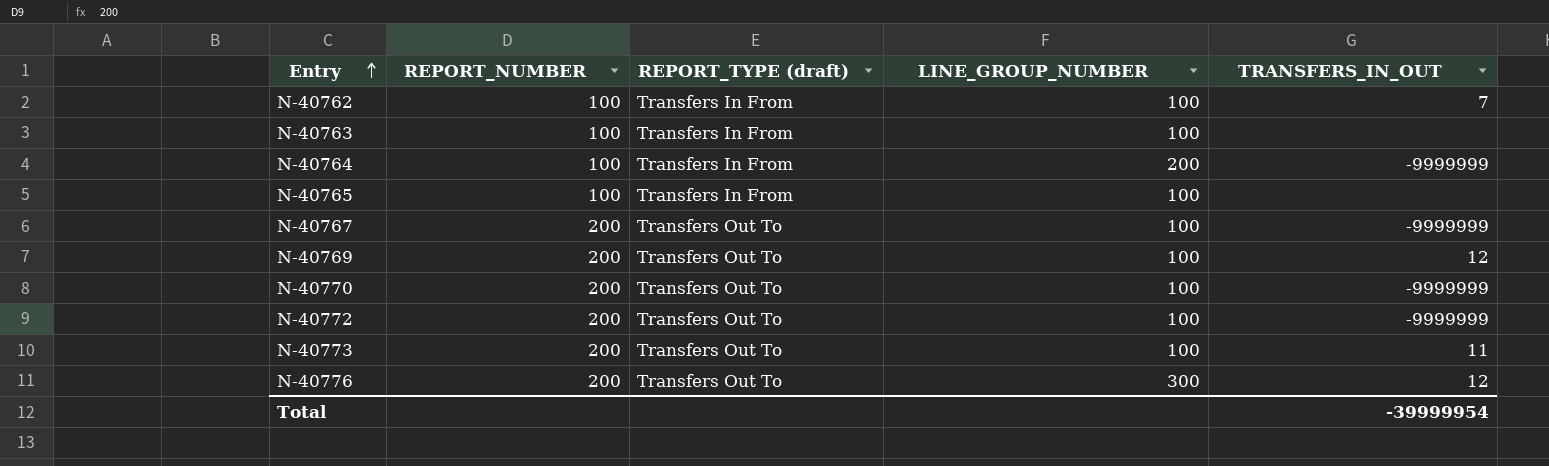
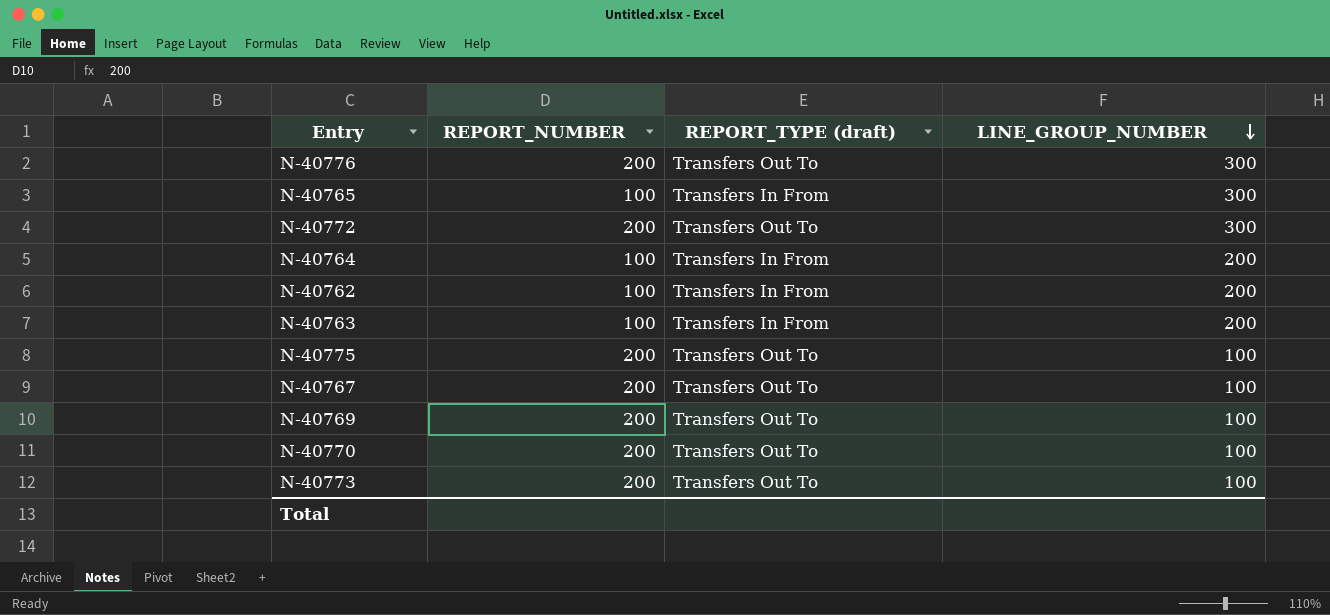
row order: Entry ascending -> LINE_GROUP_NUMBER descending
column TRANSFERS_IN_OUT | position: 5 -> none
N-40765 | LINE_GROUP_NUMBER: 100 -> 300
N-40772 | LINE_GROUP_NUMBER: 100 -> 300
N-40762 | LINE_GROUP_NUMBER: 100 -> 200
N-40763 | LINE_GROUP_NUMBER: 100 -> 200
row N-40775: none -> 200 | Transfers Out To | 100

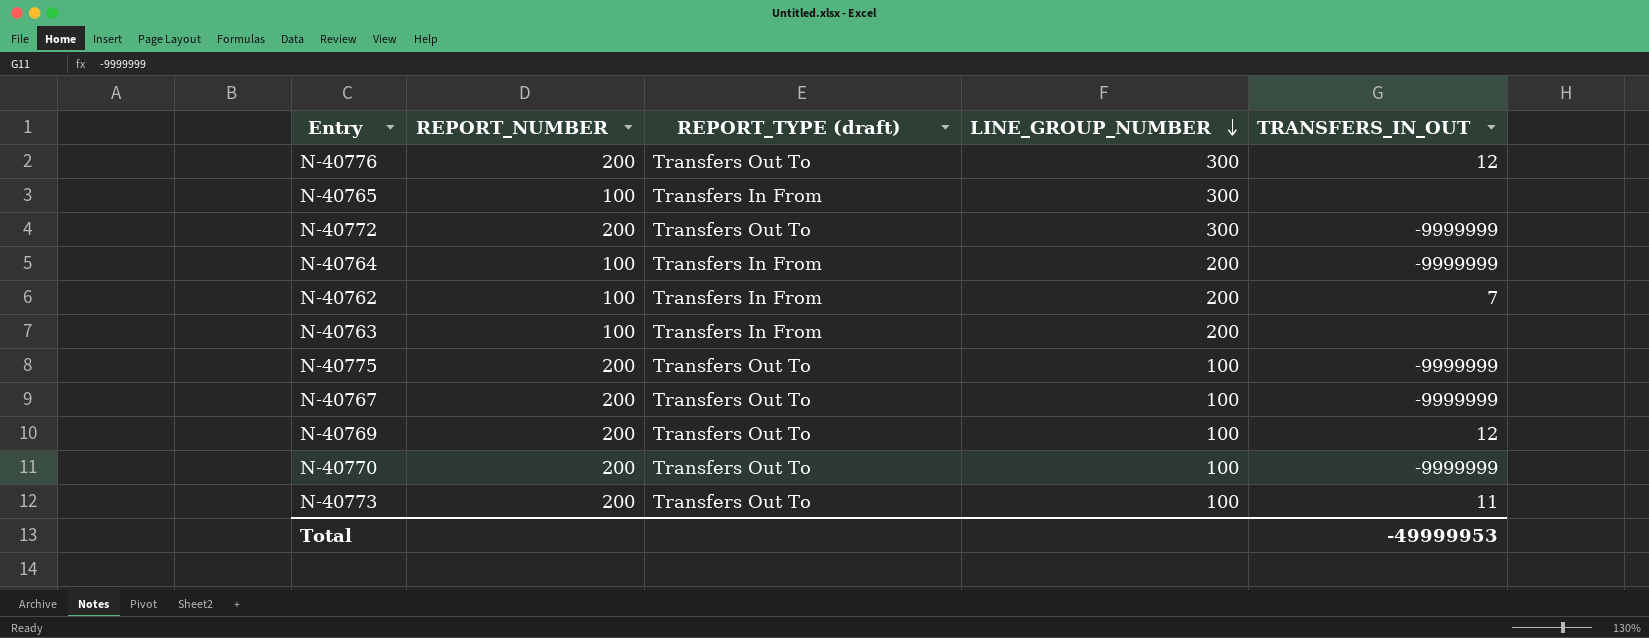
column TRANSFERS_IN_OUT | position: none -> 5

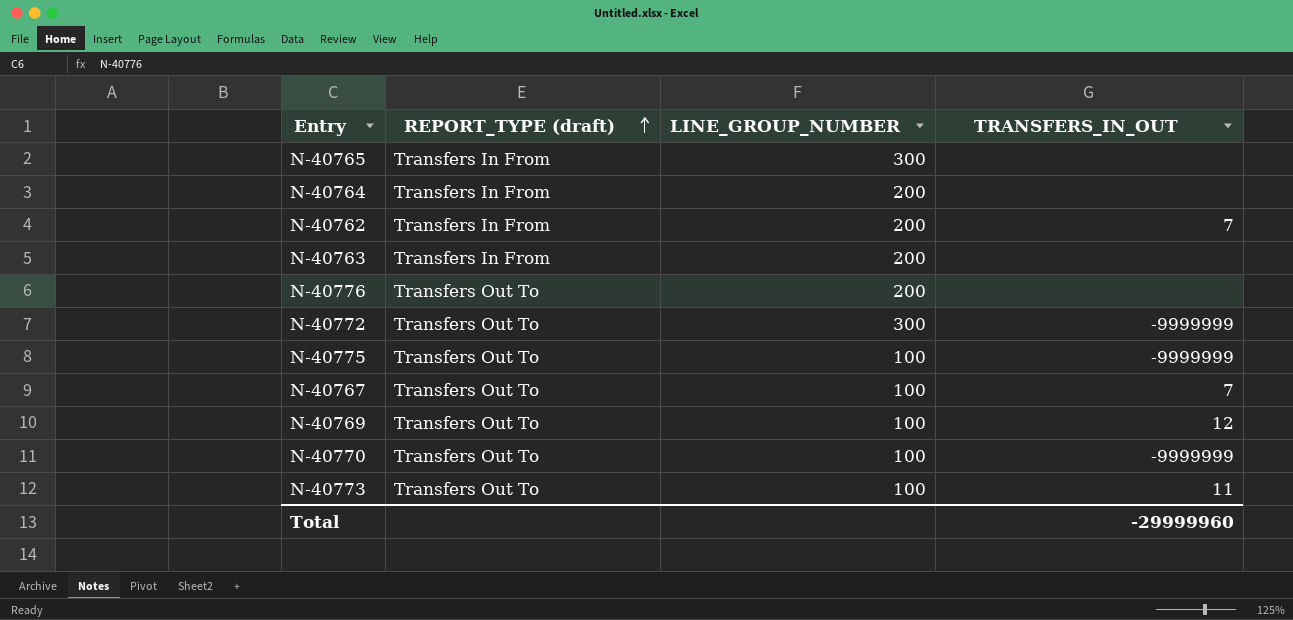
row order: LINE_GROUP_NUMBER descending -> REPORT_TYPE (draft) ascending
column REPORT_NUMBER | position: 2 -> none
N-40764 | TRANSFERS_IN_OUT: -9999999 -> none
N-40776 | LINE_GROUP_NUMBER: 300 -> 200
N-40776 | TRANSFERS_IN_OUT: 12 -> none
N-40767 | TRANSFERS_IN_OUT: -9999999 -> 7
Total | TRANSFERS_IN_OUT: -49999953 -> -29999960

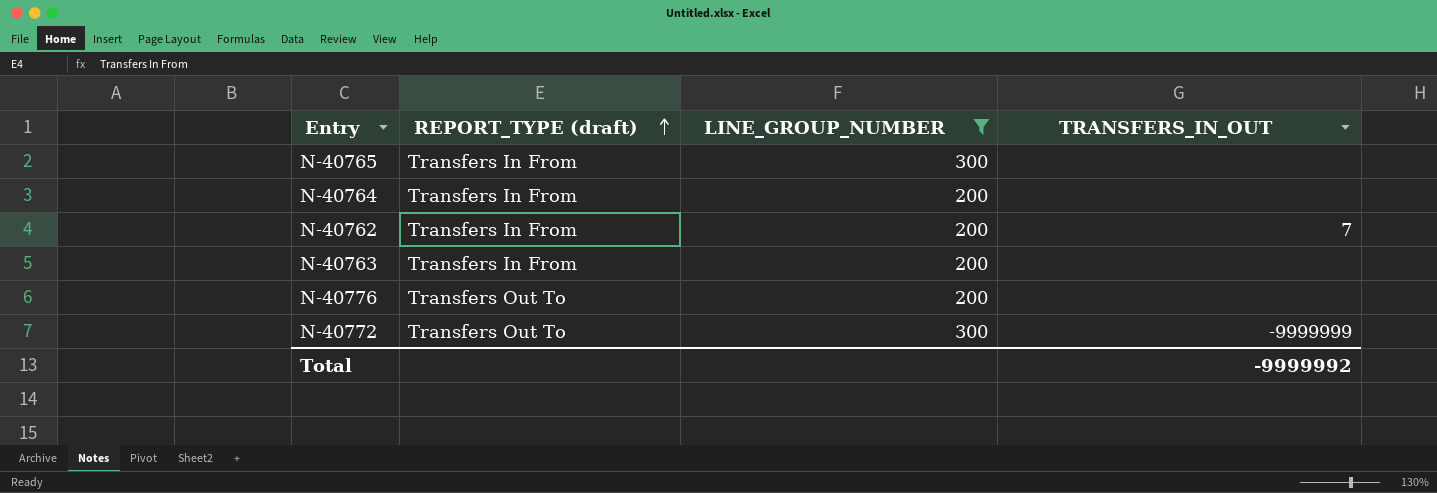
filter: none -> LINE_GROUP_NUMBER != 100
Total | TRANSFERS_IN_OUT: -29999960 -> -9999992

